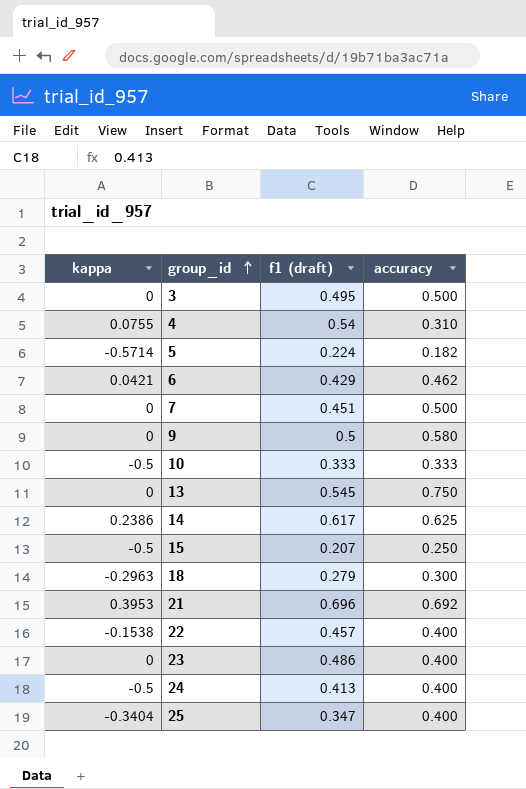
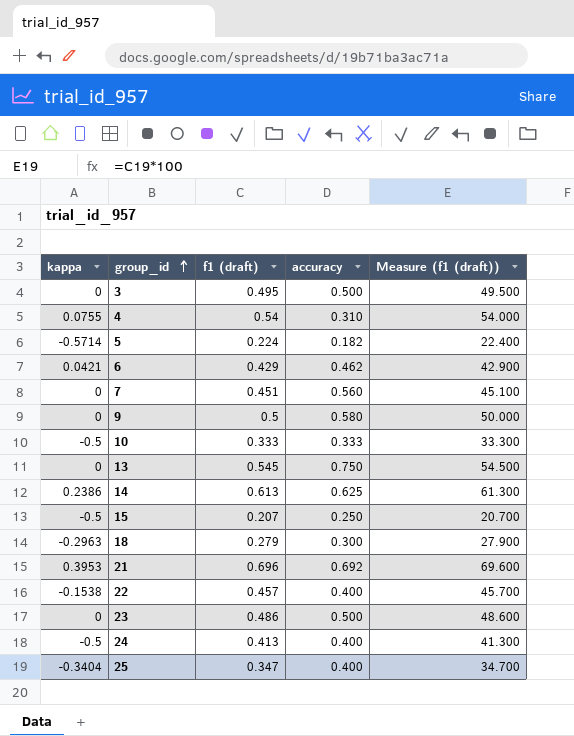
column Measure (f1 (draft)) | formula: none -> [f1 (draft)] * 100
7 | accuracy: 0.500 -> 0.560
14 | f1 (draft): 0.617 -> 0.613
23 | accuracy: 0.400 -> 0.500

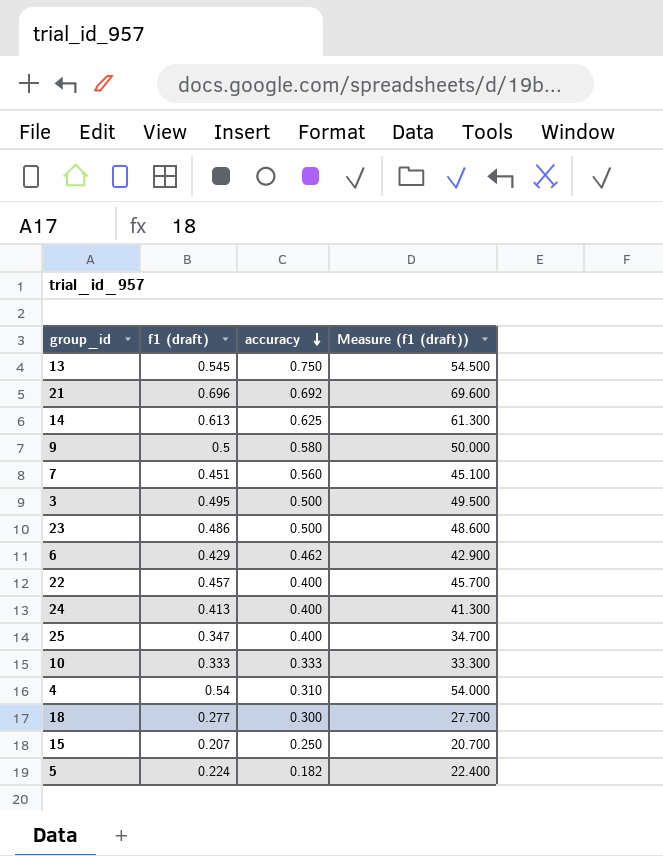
row order: group_id ascending -> accuracy descending
column kappa | position: 1 -> none
18 | f1 (draft): 0.279 -> 0.277
18 | Measure (f1 (draft)): 27.900 -> 27.700

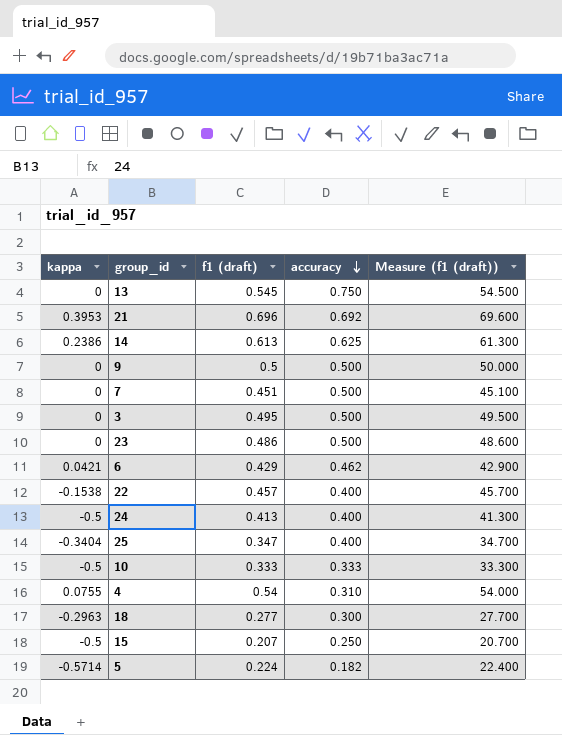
column kappa | position: none -> 1
9 | accuracy: 0.580 -> 0.500
7 | accuracy: 0.560 -> 0.500

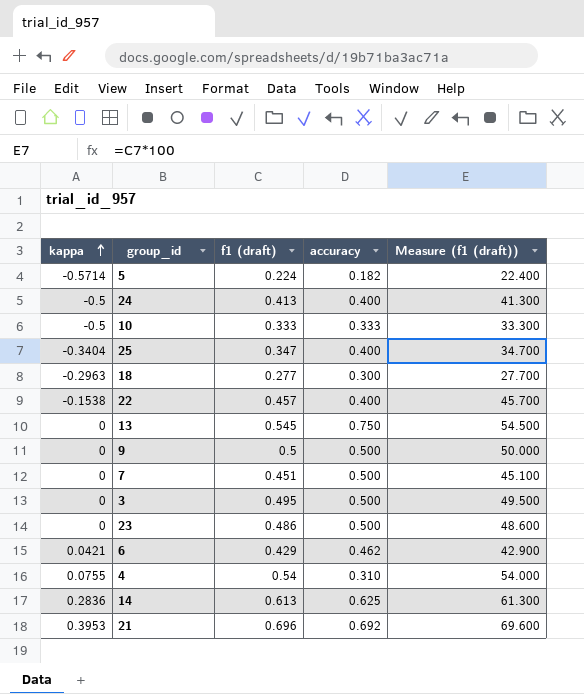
row order: accuracy descending -> kappa ascending
row 15: -0.5 | 0.207 | 0.250 | 20.700 -> none
14 | kappa: 0.2386 -> 0.2836

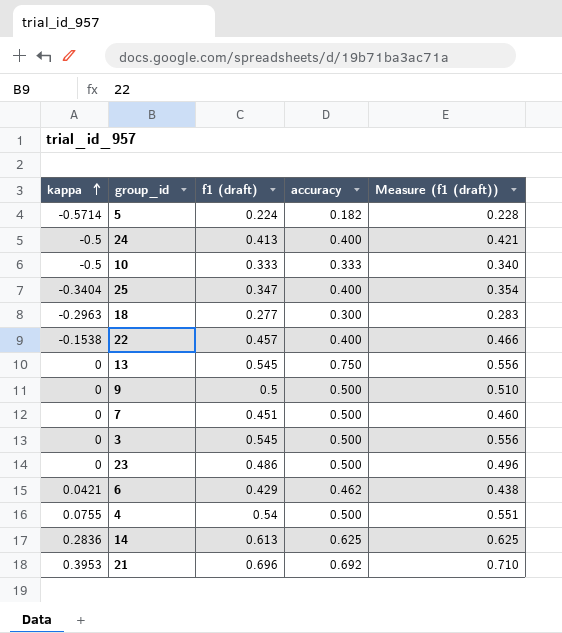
column Measure (f1 (draft)) | formula: [f1 (draft)] * 100 -> [f1 (draft)] * 1.02
3 | f1 (draft): 0.495 -> 0.545
4 | accuracy: 0.310 -> 0.500

